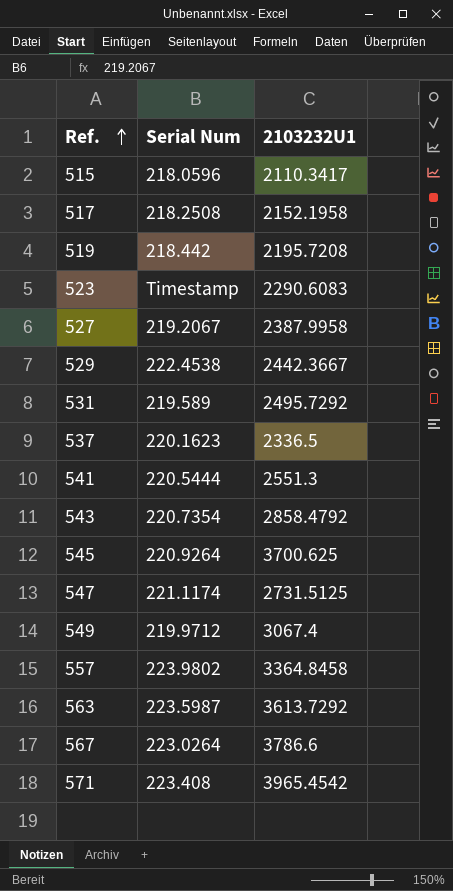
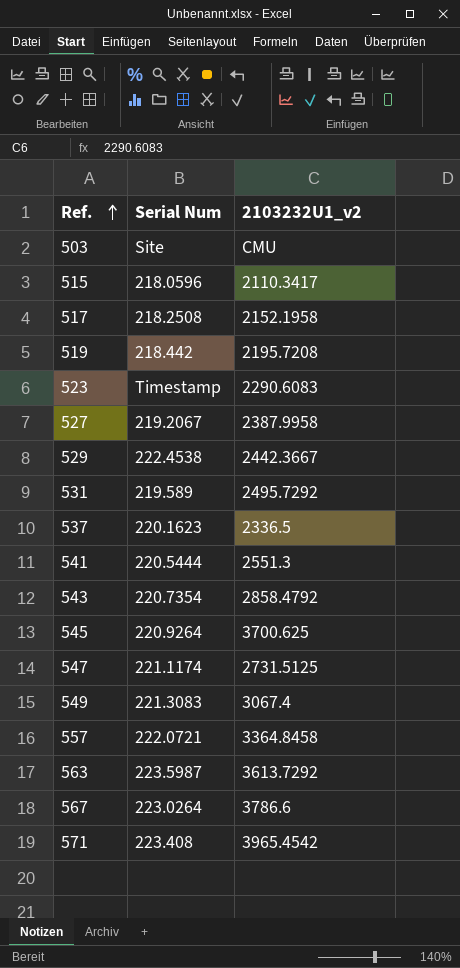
column name: 2103232U1 -> 2103232U1_v2
row 503: none -> Site | CMU
549 | Serial Num: 219.9712 -> 221.3083
557 | Serial Num: 223.9802 -> 222.0721

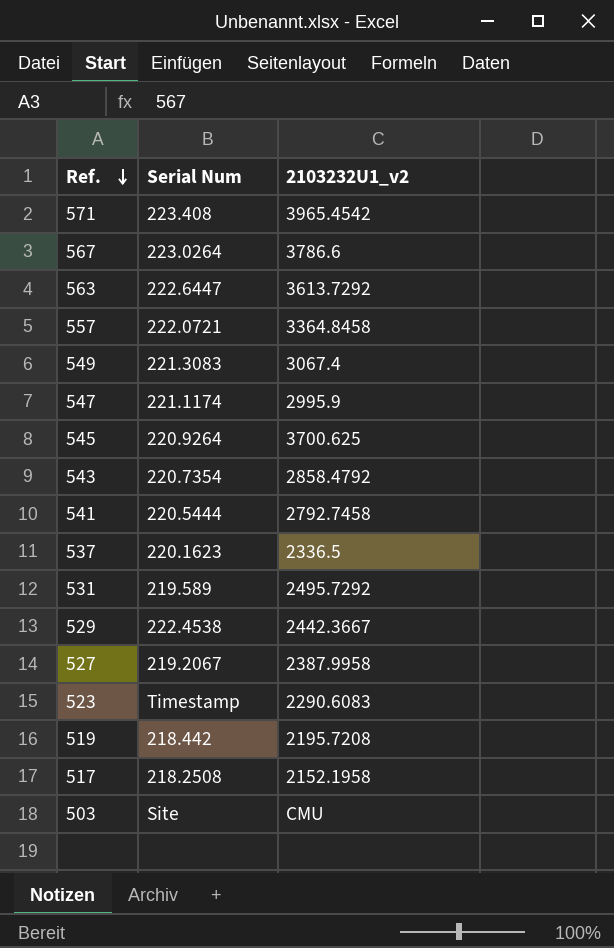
row order: Ref. ascending -> Ref. descending
row 515: 218.0596 | 2110.3417 -> none
563 | Serial Num: 223.5987 -> 222.6447
547 | 2103232U1_v2: 2731.5125 -> 2995.9
541 | 2103232U1_v2: 2551.3 -> 2792.7458

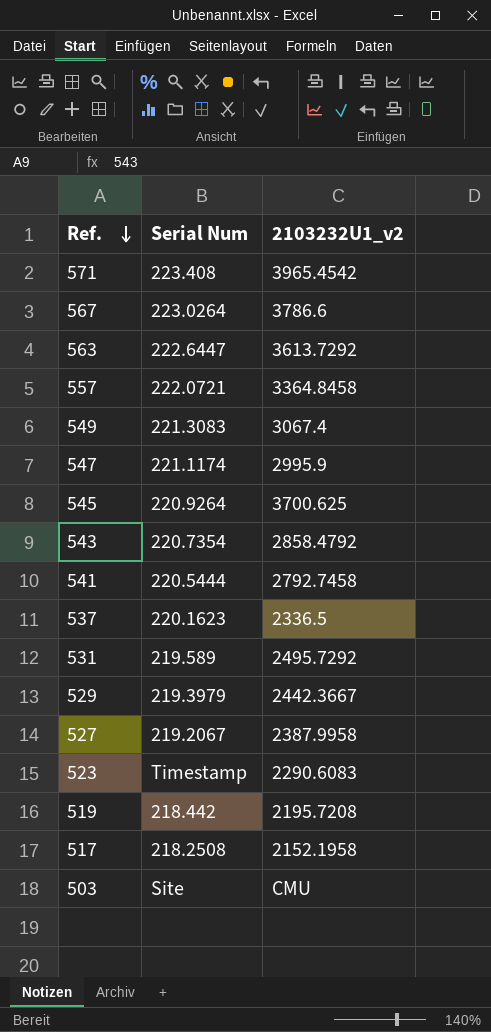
529 | Serial Num: 222.4538 -> 219.3979

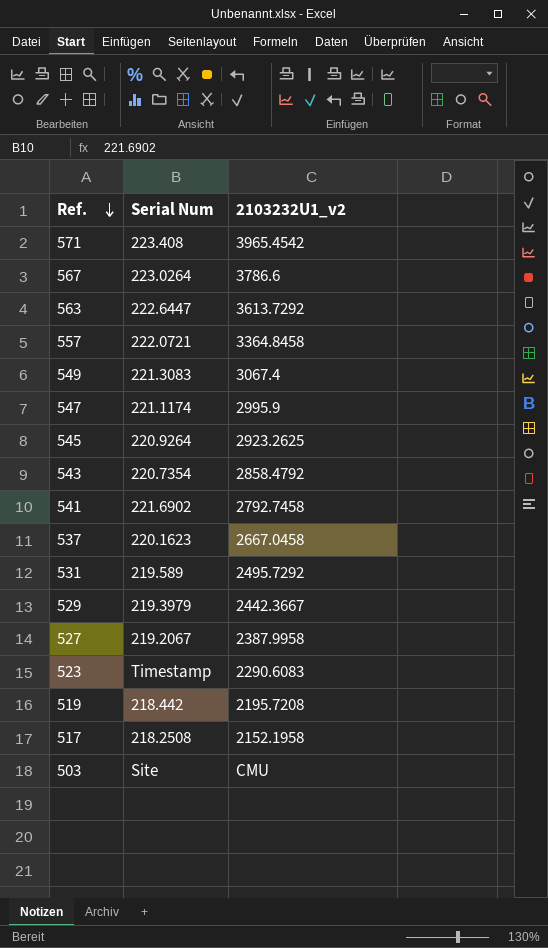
545 | 2103232U1_v2: 3700.625 -> 2923.2625
541 | Serial Num: 220.5444 -> 221.6902
537 | 2103232U1_v2: 2336.5 -> 2667.0458

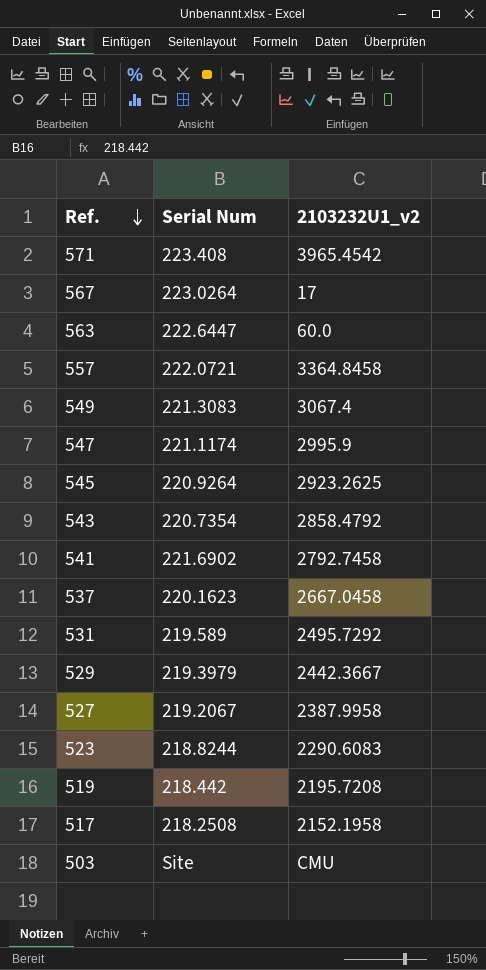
567 | 2103232U1_v2: 3786.6 -> 17
563 | 2103232U1_v2: 3613.7292 -> 60.0
523 | Serial Num: Timestamp -> 218.8244

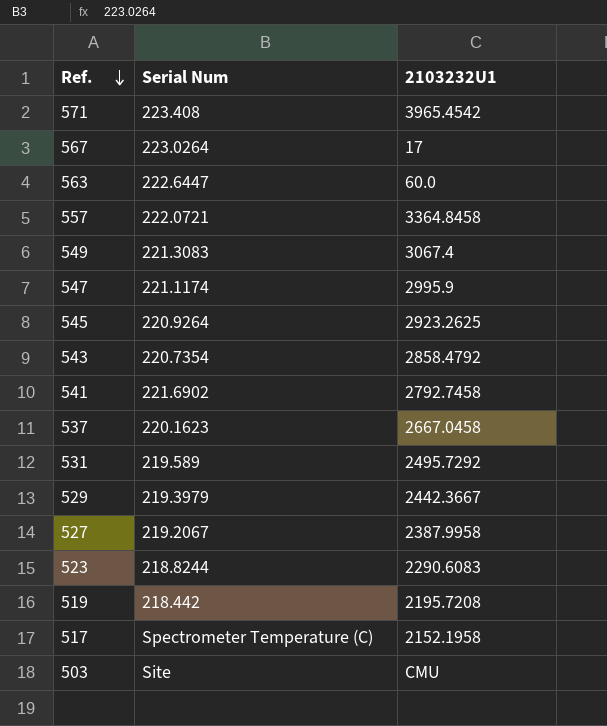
column name: 2103232U1_v2 -> 2103232U1
517 | Serial Num: 218.2508 -> Spectrometer Temperature (C)

